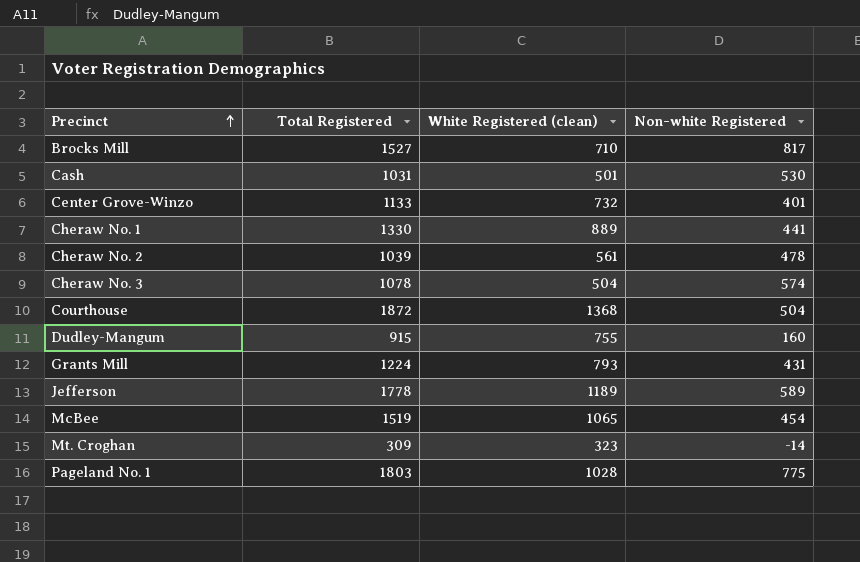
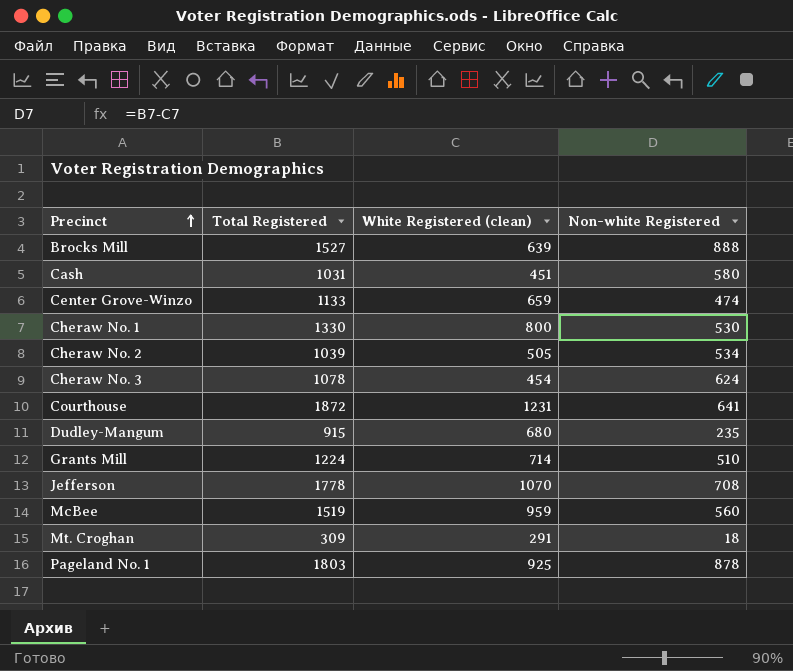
Brocks Mill | White Registered (clean): 710 -> 639
Brocks Mill | Non-white Registered: 817 -> 888
Cash | White Registered (clean): 501 -> 451
Cash | Non-white Registered: 530 -> 580
Center Grove-Winzo | White Registered (clean): 732 -> 659
Center Grove-Winzo | Non-white Registered: 401 -> 474
Cheraw No. 1 | White Registered (clean): 889 -> 800
Cheraw No. 1 | Non-white Registered: 441 -> 530
Cheraw No. 2 | White Registered (clean): 561 -> 505
Cheraw No. 2 | Non-white Registered: 478 -> 534
Cheraw No. 3 | White Registered (clean): 504 -> 454
Cheraw No. 3 | Non-white Registered: 574 -> 624
Courthouse | White Registered (clean): 1368 -> 1231
Courthouse | Non-white Registered: 504 -> 641
Dudley-Mangum | White Registered (clean): 755 -> 680
Dudley-Mangum | Non-white Registered: 160 -> 235
Grants Mill | White Registered (clean): 793 -> 714
Grants Mill | Non-white Registered: 431 -> 510
Jefferson | White Registered (clean): 1189 -> 1070
Jefferson | Non-white Registered: 589 -> 708
McBee | White Registered (clean): 1065 -> 959
McBee | Non-white Registered: 454 -> 560
Mt. Croghan | White Registered (clean): 323 -> 291
Mt. Croghan | Non-white Registered: -14 -> 18
Pageland No. 1 | White Registered (clean): 1028 -> 925
Pageland No. 1 | Non-white Registered: 775 -> 878

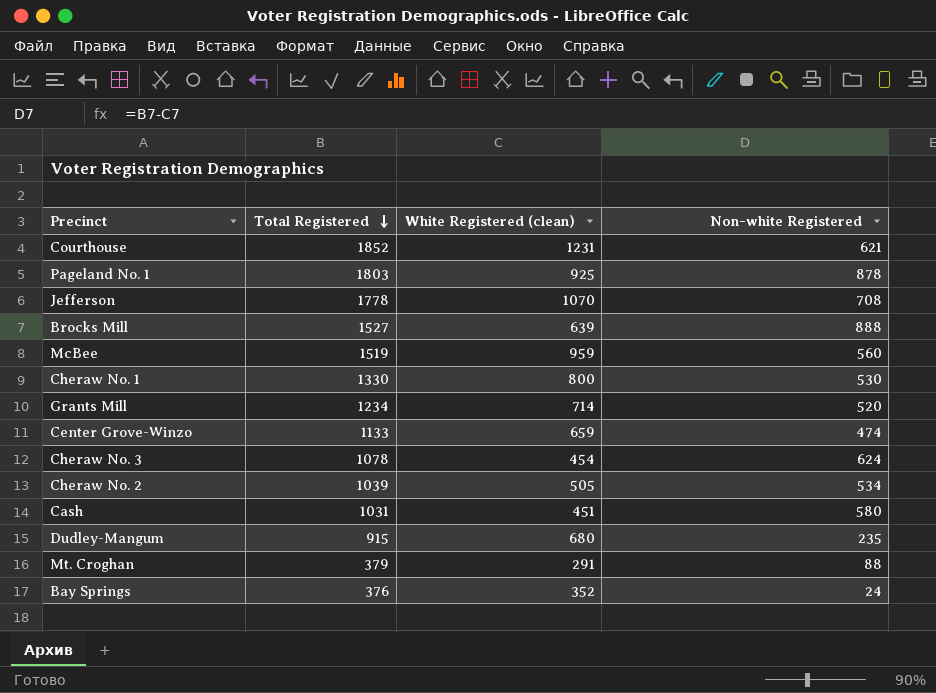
row order: Precinct ascending -> Total Registered descending
Courthouse | Total Registered: 1872 -> 1852
Courthouse | Non-white Registered: 641 -> 621
Grants Mill | Total Registered: 1224 -> 1234
Grants Mill | Non-white Registered: 510 -> 520
Mt. Croghan | Total Registered: 309 -> 379
Mt. Croghan | Non-white Registered: 18 -> 88
row Bay Springs: none -> 376 | 352 | 24

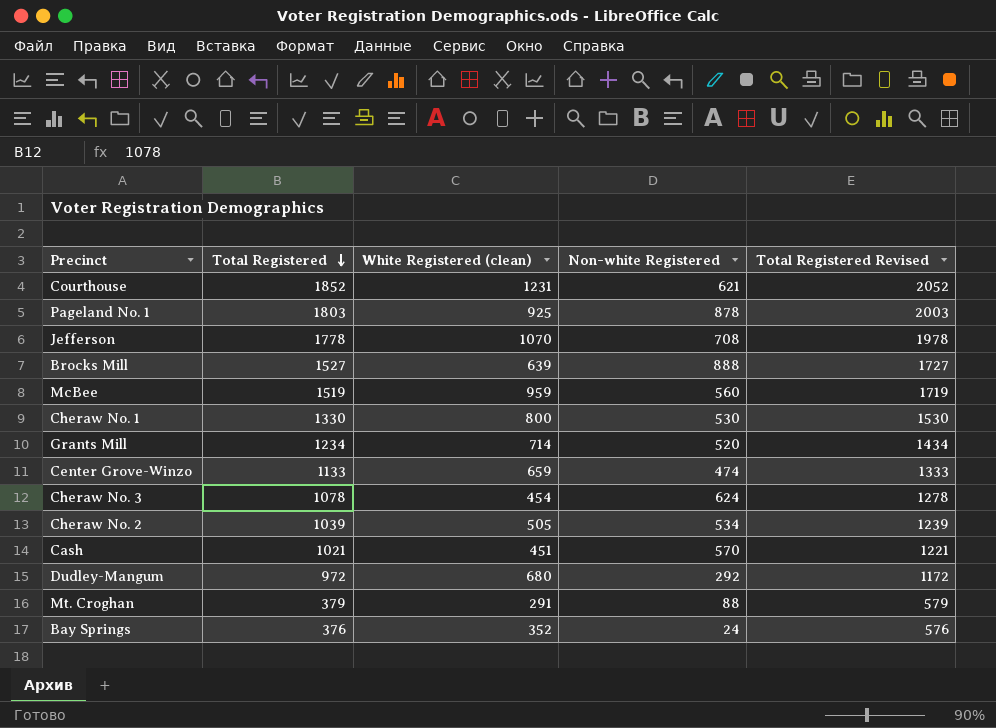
column Total Registered Revised | formula: none -> [Total Registered] + 200
Cash | Total Registered: 1031 -> 1021
Cash | Non-white Registered: 580 -> 570
Dudley-Mangum | Total Registered: 915 -> 972
Dudley-Mangum | Non-white Registered: 235 -> 292

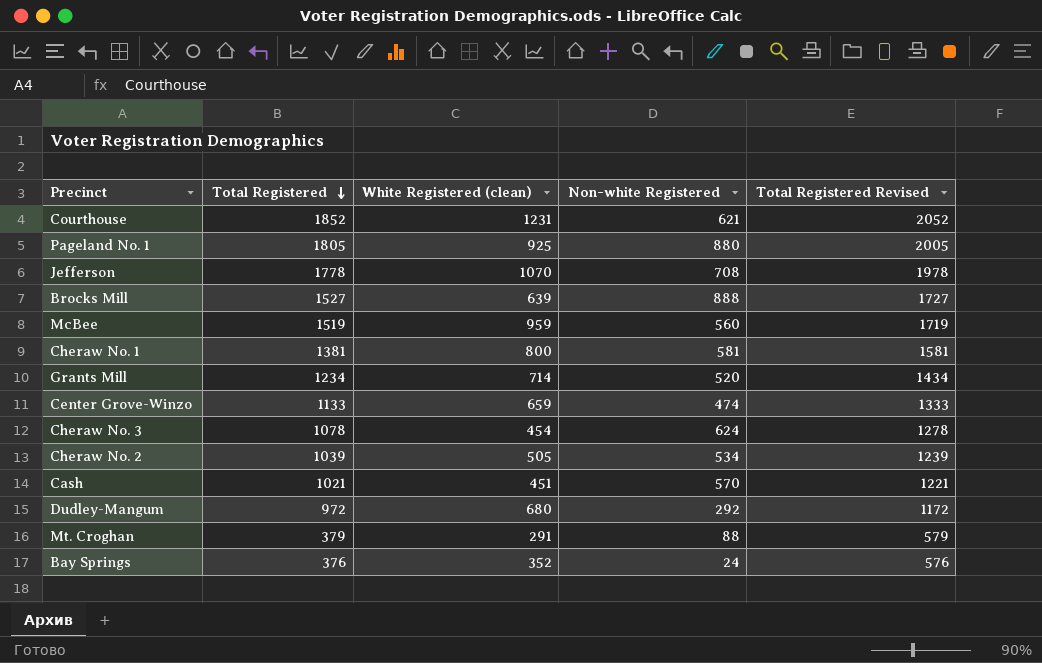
Pageland No. 1 | Total Registered: 1803 -> 1805
Pageland No. 1 | Non-white Registered: 878 -> 880
Pageland No. 1 | Total Registered Revised: 2003 -> 2005
Cheraw No. 1 | Total Registered: 1330 -> 1381
Cheraw No. 1 | Non-white Registered: 530 -> 581
Cheraw No. 1 | Total Registered Revised: 1530 -> 1581

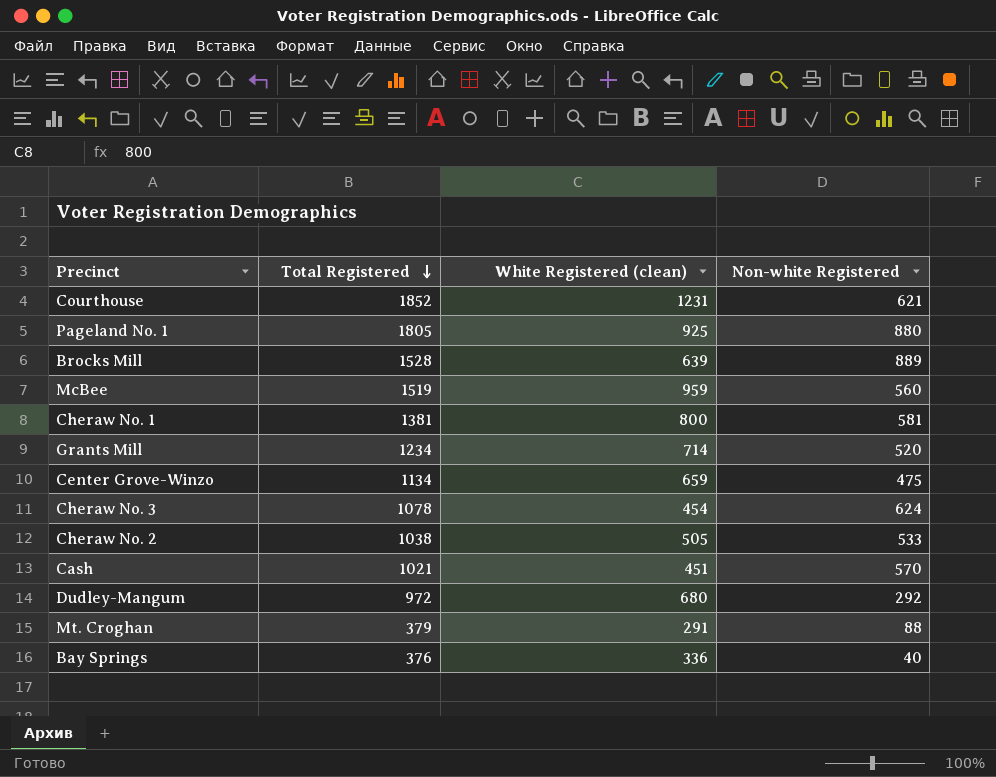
column Total Registered Revised | formula: [Total Registered] + 200 -> none
row Jefferson: 1778 | 1070 | 708 | 1978 -> none
Brocks Mill | Total Registered: 1527 -> 1528
Brocks Mill | Non-white Registered: 888 -> 889
Center Grove-Winzo | Total Registered: 1133 -> 1134
Center Grove-Winzo | Non-white Registered: 474 -> 475
Cheraw No. 2 | Total Registered: 1039 -> 1038
Cheraw No. 2 | Non-white Registered: 534 -> 533
Bay Springs | White Registered (clean): 352 -> 336
Bay Springs | Non-white Registered: 24 -> 40

